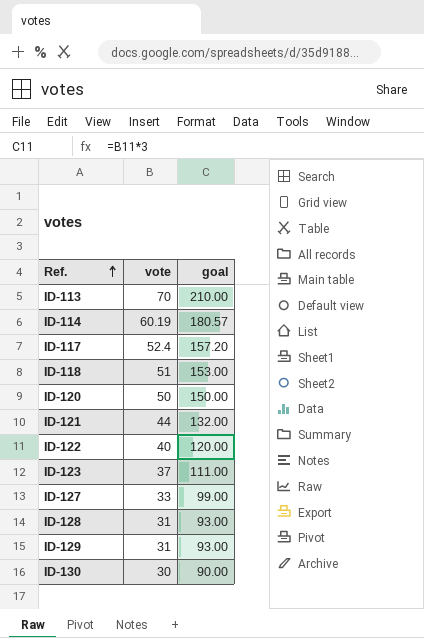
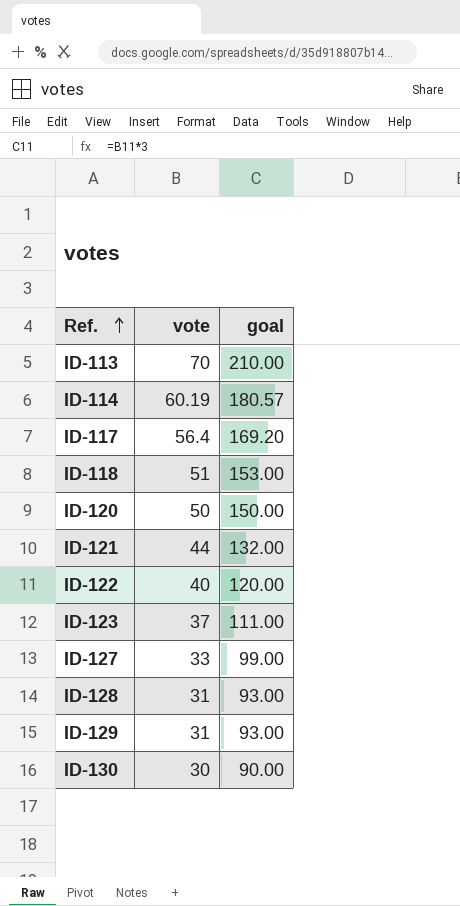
ID-117 | vote: 52.4 -> 56.4
ID-117 | goal: 157.20 -> 169.20

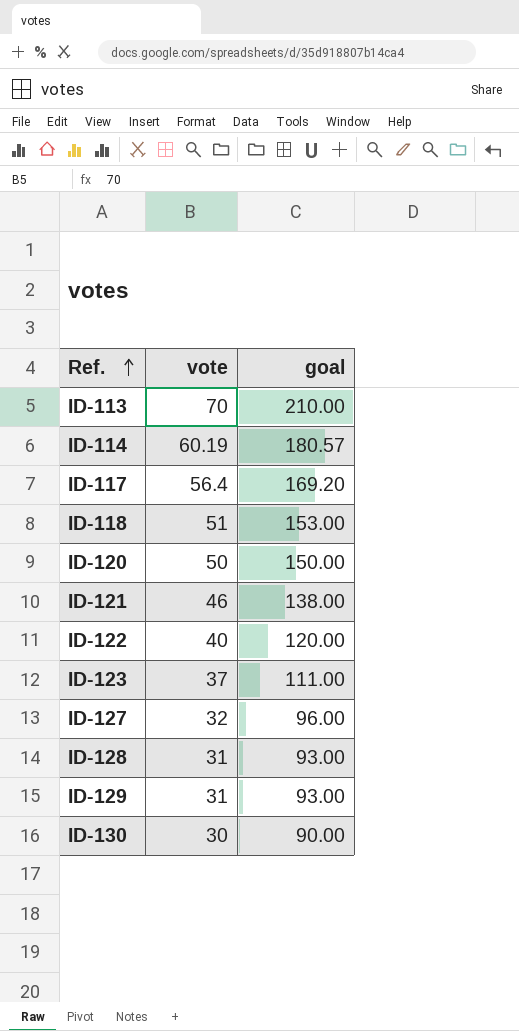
ID-121 | vote: 44 -> 46
ID-121 | goal: 132.00 -> 138.00
ID-127 | vote: 33 -> 32
ID-127 | goal: 99.00 -> 96.00

